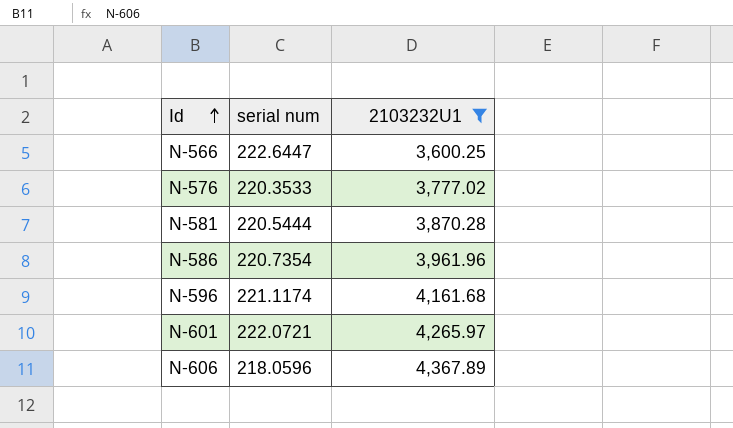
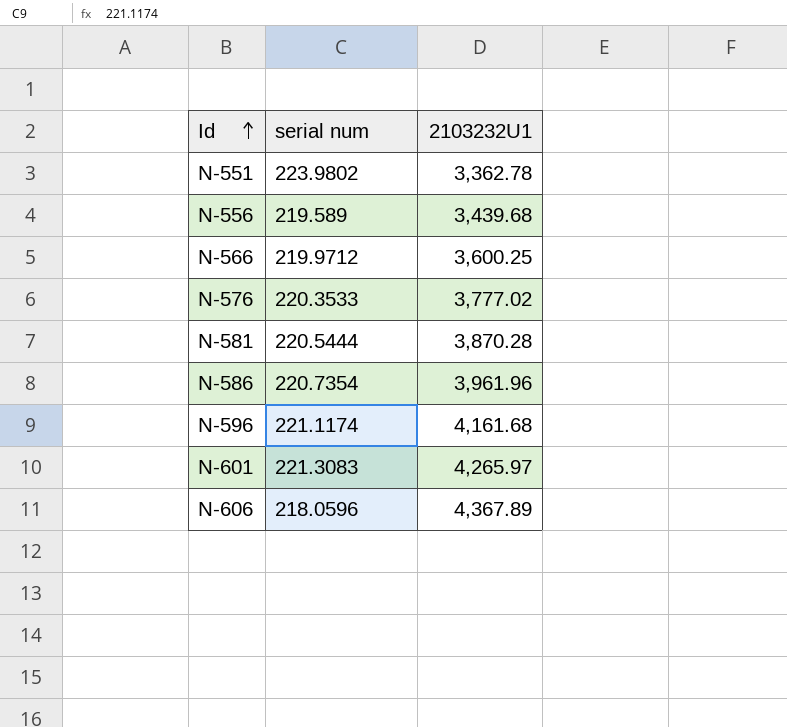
filter: 2103232U1 >= 3,600.25 -> none
N-566 | serial num: 222.6447 -> 219.9712
N-601 | serial num: 222.0721 -> 221.3083

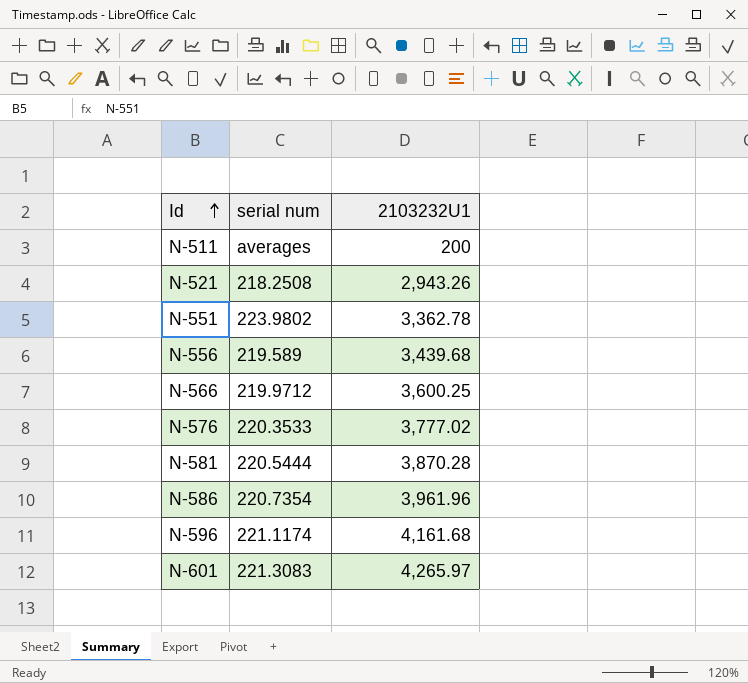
row N-606: 218.0596 | 4,367.89 -> none
row N-511: none -> averages | 200
row N-521: none -> 218.2508 | 2,943.26

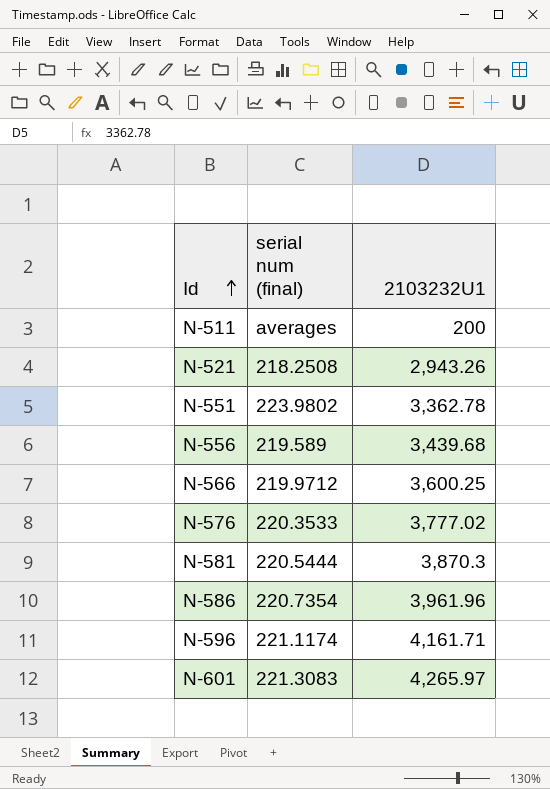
column name: serial num -> serial num (final)
N-581 | 2103232U1: 3,870.28 -> 3,870.3
N-596 | 2103232U1: 4,161.68 -> 4,161.71

